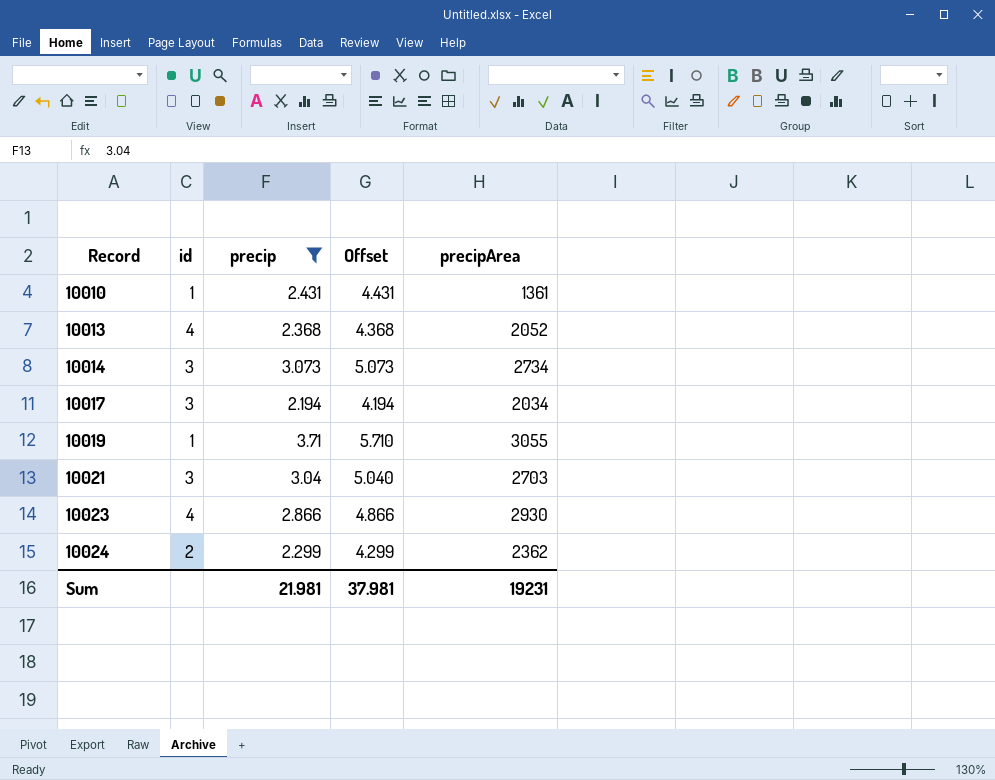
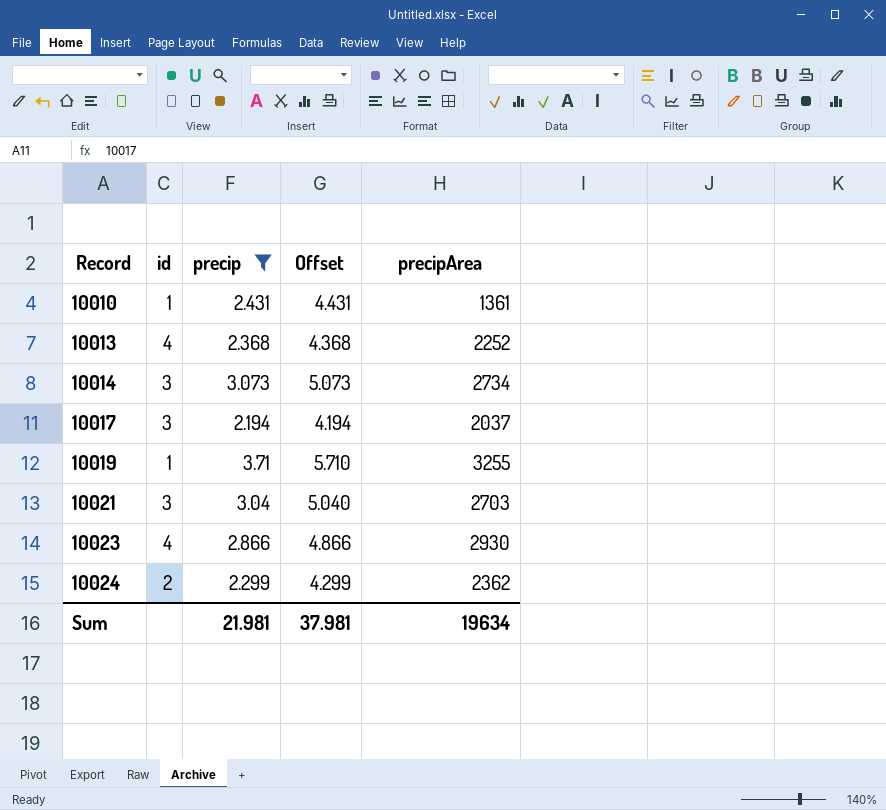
10013 | precipArea: 2052 -> 2252
10017 | precipArea: 2034 -> 2037
10019 | precipArea: 3055 -> 3255
Sum | precipArea: 19231 -> 19634

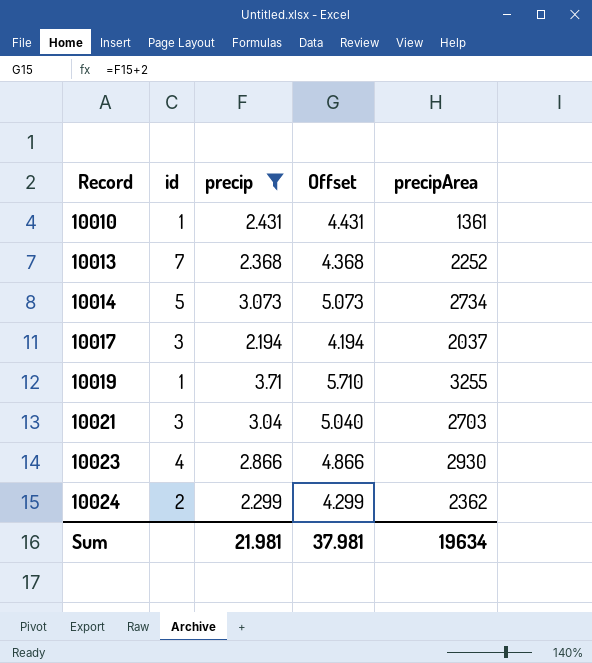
10013 | id: 4 -> 7
10014 | id: 3 -> 5

